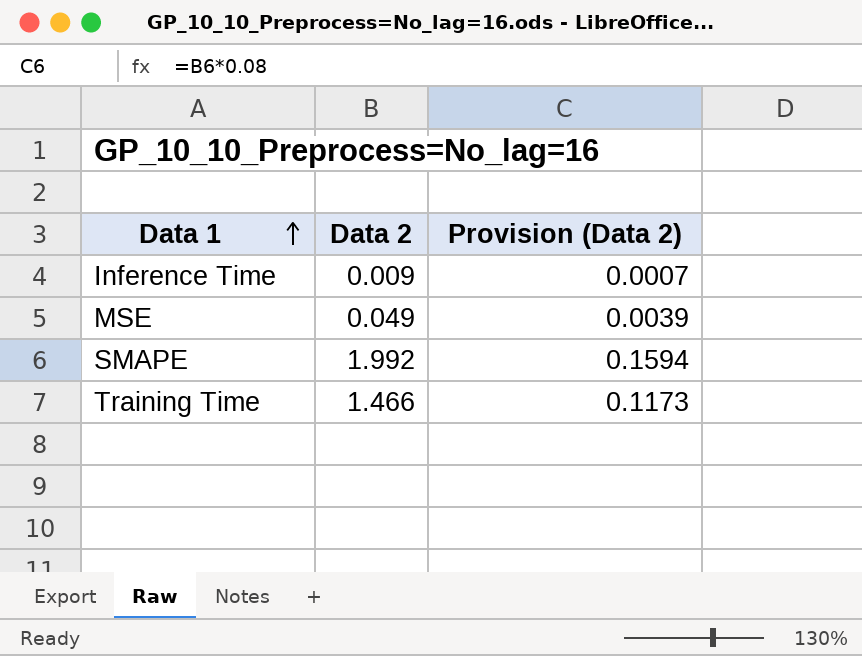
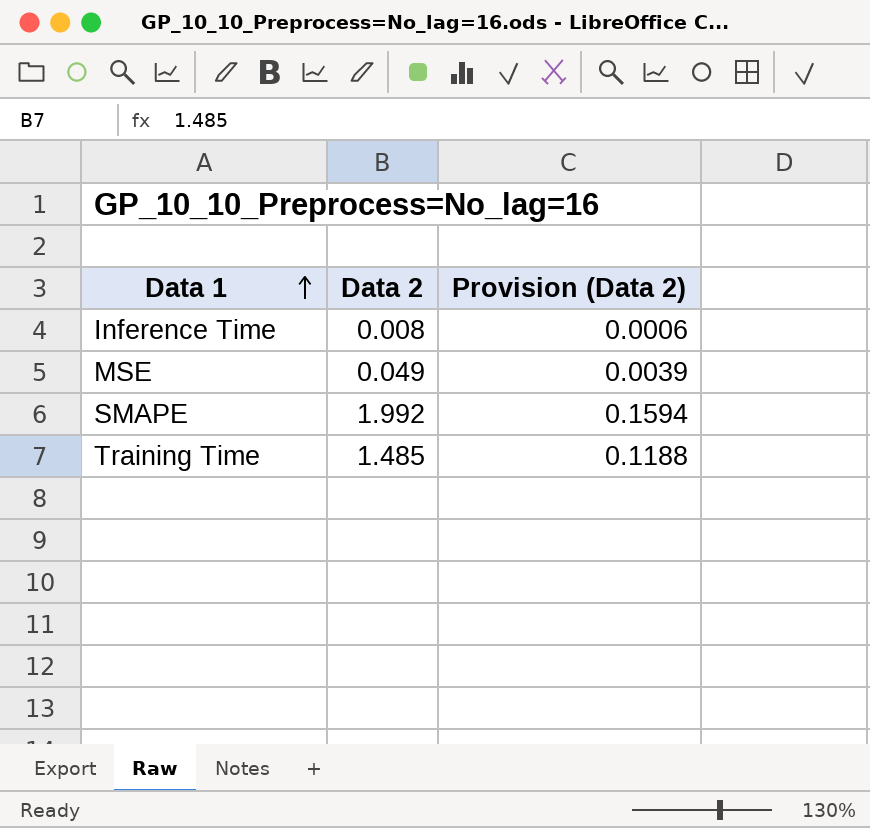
Inference Time | Data 2: 0.009 -> 0.008
Inference Time | Provision (Data 2): 0.0007 -> 0.0006
Training Time | Data 2: 1.466 -> 1.485
Training Time | Provision (Data 2): 0.1173 -> 0.1188

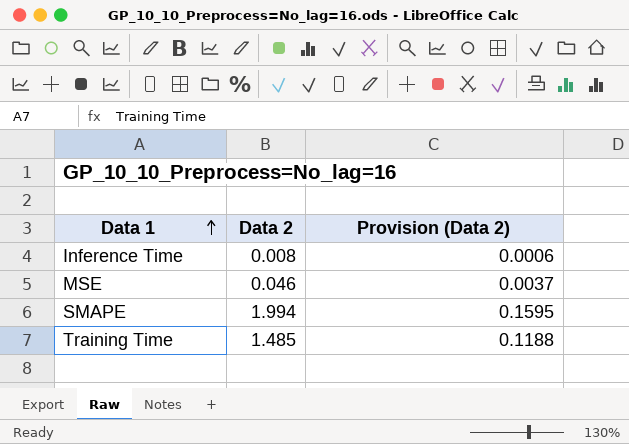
MSE | Data 2: 0.049 -> 0.046
MSE | Provision (Data 2): 0.0039 -> 0.0037
SMAPE | Data 2: 1.992 -> 1.994
SMAPE | Provision (Data 2): 0.1594 -> 0.1595

